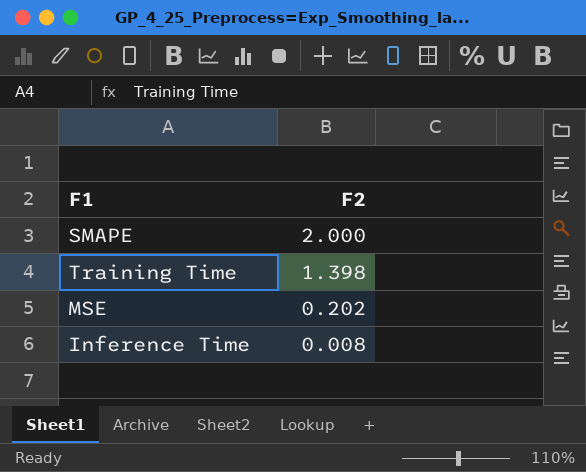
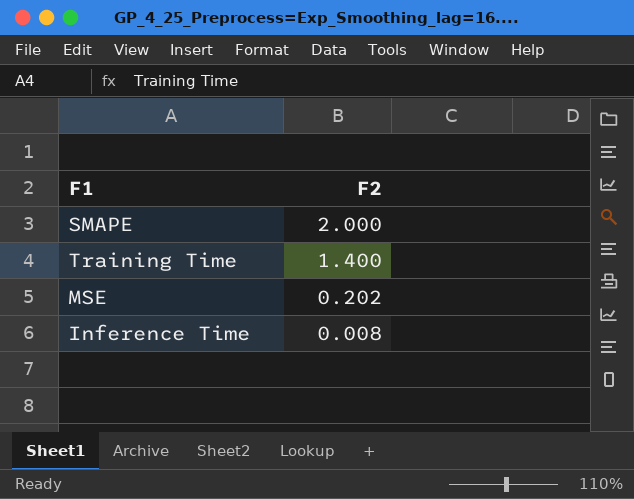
Training Time | F2: 1.398 -> 1.400

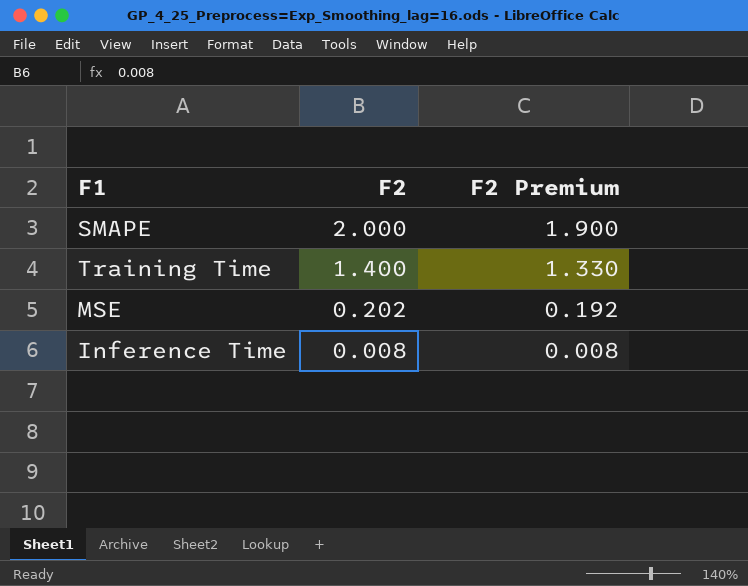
column F2 Premium | formula: none -> [F2] * 0.95

